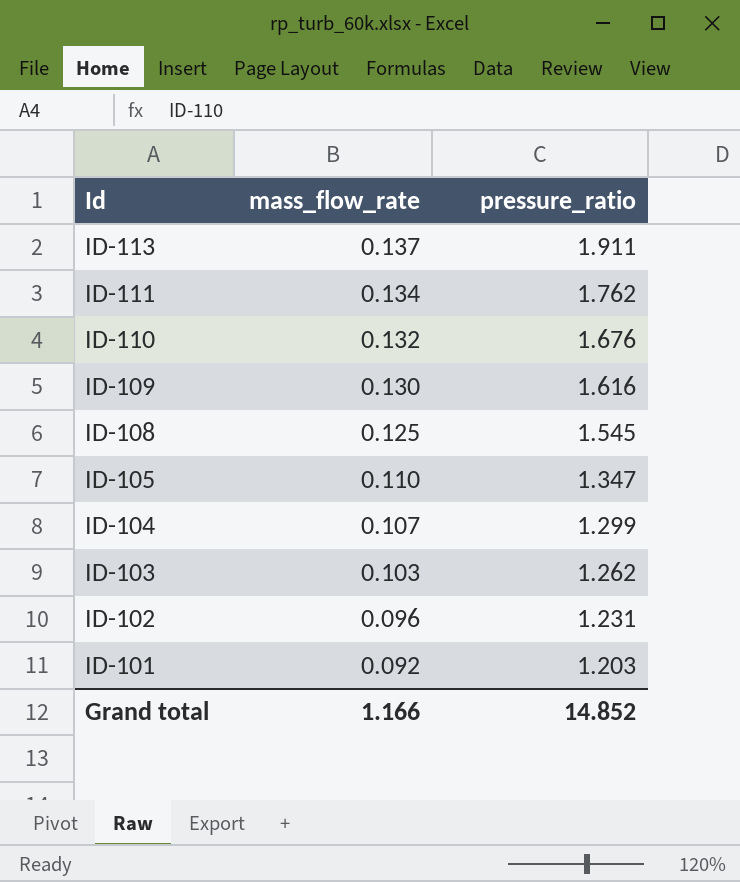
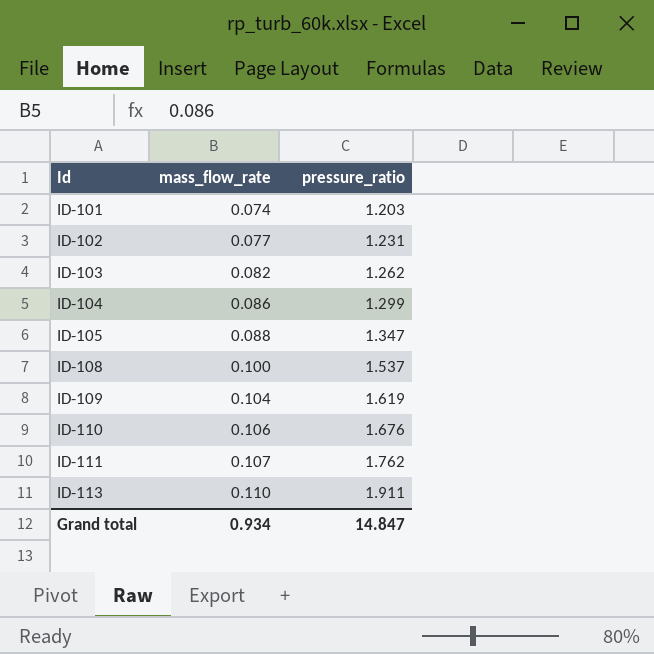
row order: Id descending -> Id ascending
ID-101 | mass_flow_rate: 0.092 -> 0.074
ID-102 | mass_flow_rate: 0.096 -> 0.077
ID-103 | mass_flow_rate: 0.103 -> 0.082
ID-104 | mass_flow_rate: 0.107 -> 0.086
ID-105 | mass_flow_rate: 0.110 -> 0.088
ID-108 | mass_flow_rate: 0.125 -> 0.100
ID-108 | pressure_ratio: 1.545 -> 1.537
ID-109 | mass_flow_rate: 0.130 -> 0.104
ID-109 | pressure_ratio: 1.616 -> 1.619
ID-110 | mass_flow_rate: 0.132 -> 0.106
ID-111 | mass_flow_rate: 0.134 -> 0.107
ID-113 | mass_flow_rate: 0.137 -> 0.110
Grand total | mass_flow_rate: 1.166 -> 0.934
Grand total | pressure_ratio: 14.852 -> 14.847

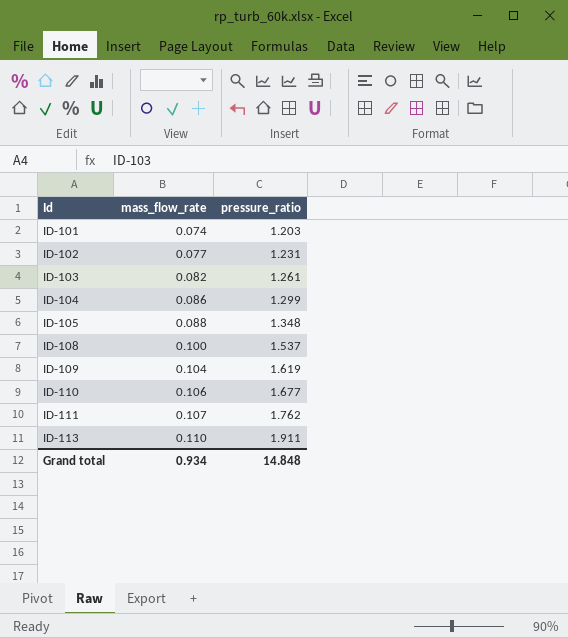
ID-103 | pressure_ratio: 1.262 -> 1.261
ID-105 | pressure_ratio: 1.347 -> 1.348
ID-110 | pressure_ratio: 1.676 -> 1.677
Grand total | pressure_ratio: 14.847 -> 14.848

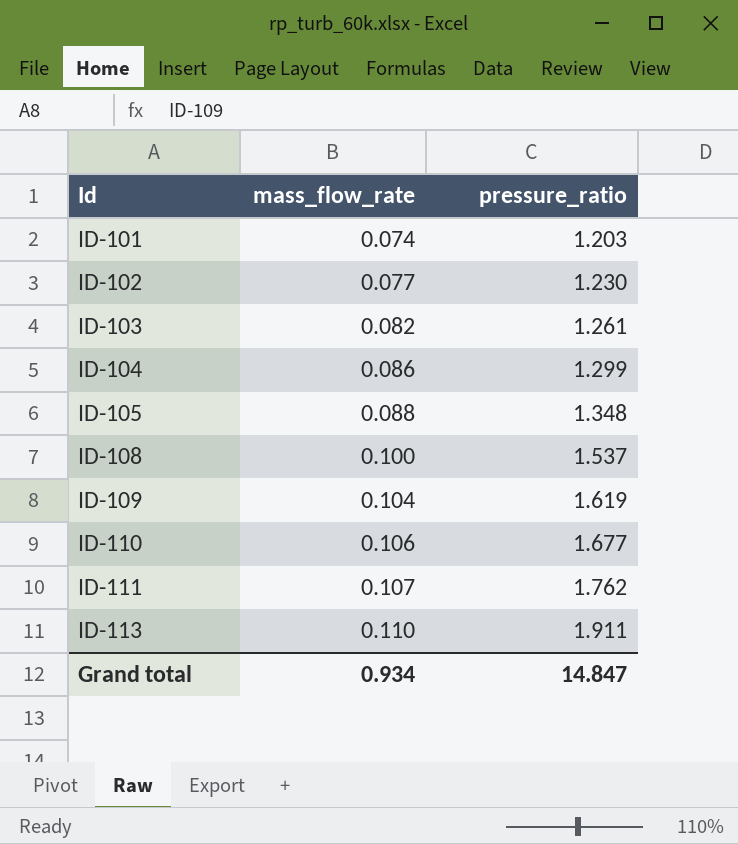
ID-102 | pressure_ratio: 1.231 -> 1.230
Grand total | pressure_ratio: 14.848 -> 14.847

